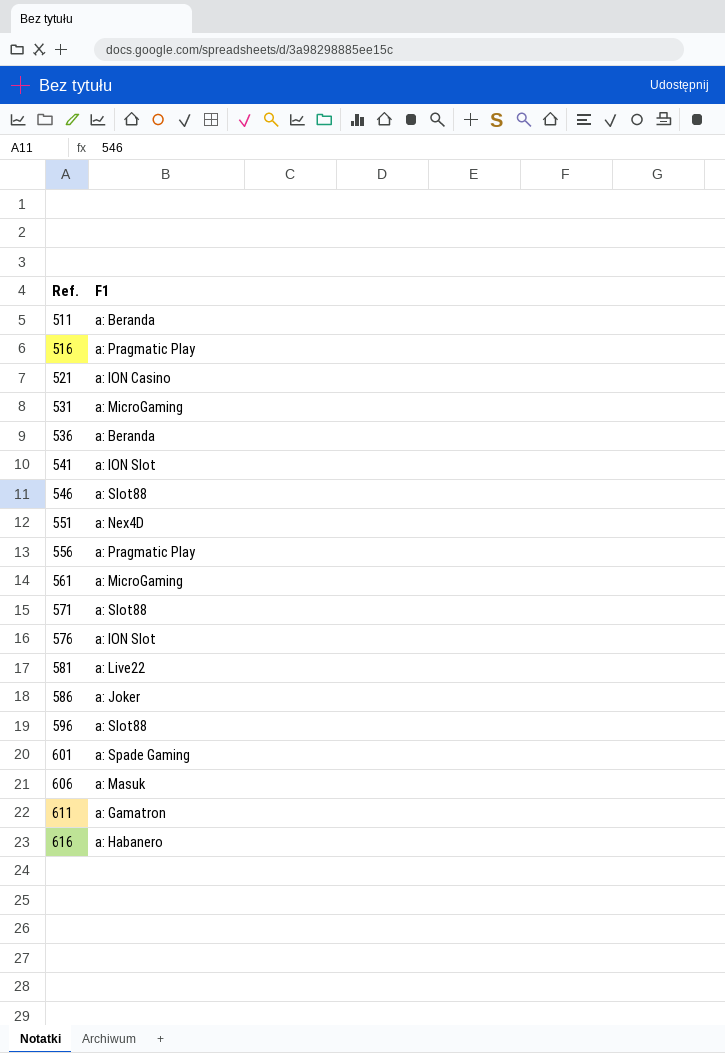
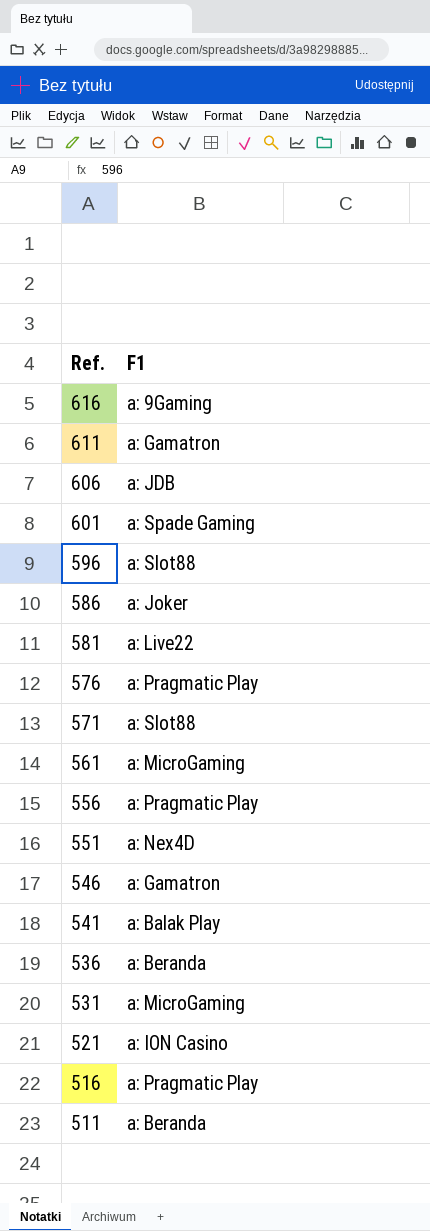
row order: Ref. ascending -> Ref. descending
616 | F1: a: Habanero -> a: 9Gaming
606 | F1: a: Masuk -> a: JDB
576 | F1: a: ION Slot -> a: Pragmatic Play
546 | F1: a: Slot88 -> a: Gamatron
541 | F1: a: ION Slot -> a: Balak Play

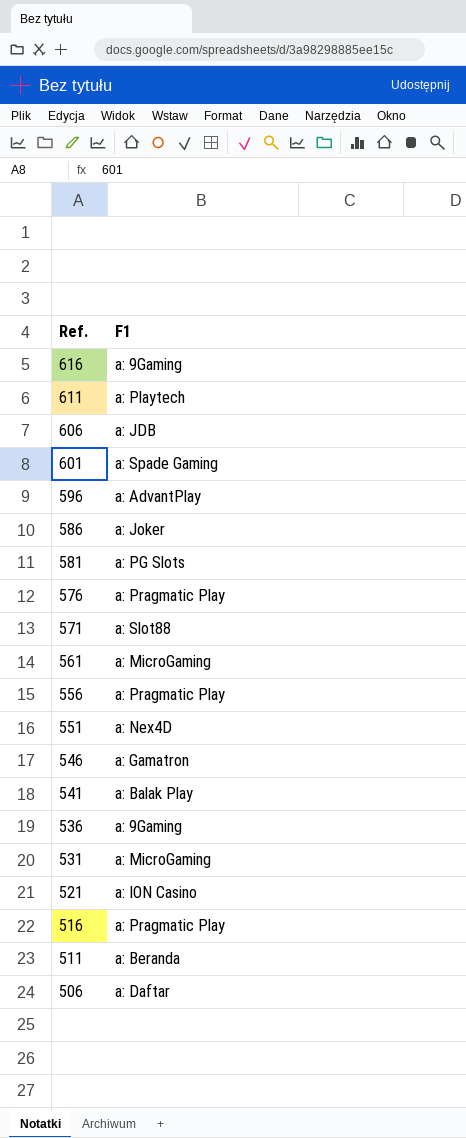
611 | F1: a: Gamatron -> a: Playtech
596 | F1: a: Slot88 -> a: AdvantPlay
581 | F1: a: Live22 -> a: PG Slots
536 | F1: a: Beranda -> a: 9Gaming
row 506: none -> a: Daftar

